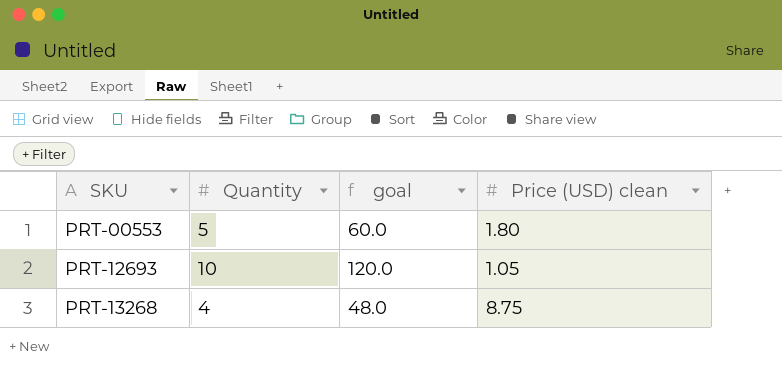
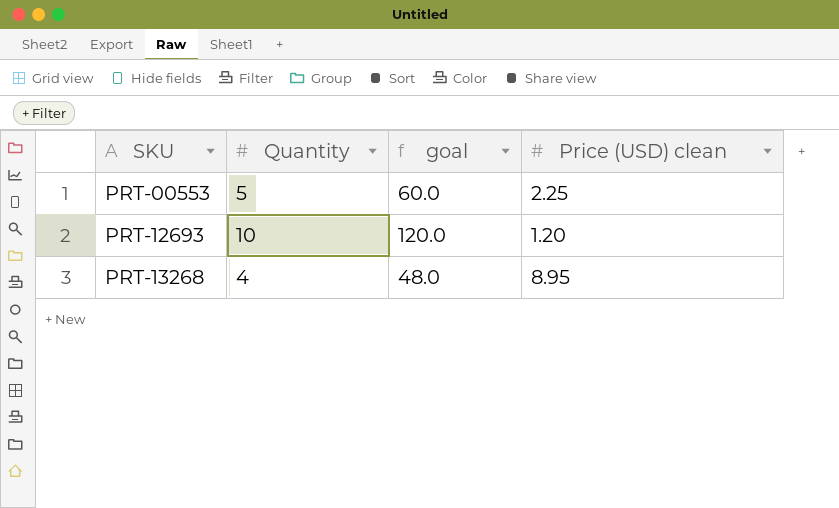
PRT-00553 | Price (USD) clean: 1.80 -> 2.25
PRT-12693 | Price (USD) clean: 1.05 -> 1.20
PRT-13268 | Price (USD) clean: 8.75 -> 8.95

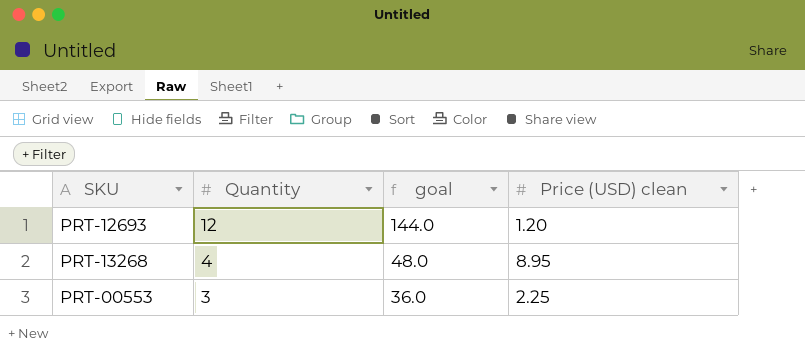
row order: SKU ascending -> Quantity descending
PRT-12693 | Quantity: 10 -> 12
PRT-12693 | goal: 120.0 -> 144.0
PRT-00553 | Quantity: 5 -> 3
PRT-00553 | goal: 60.0 -> 36.0

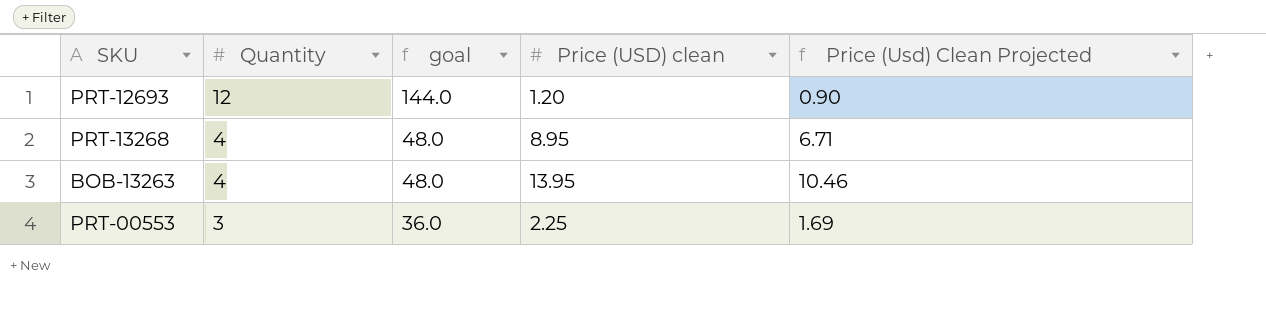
column Price (Usd) Clean Projected | formula: none -> [Price (USD) clean] * 0.75
row BOB-13263: none -> 4 | 48.0 | 13.95 | 10.46

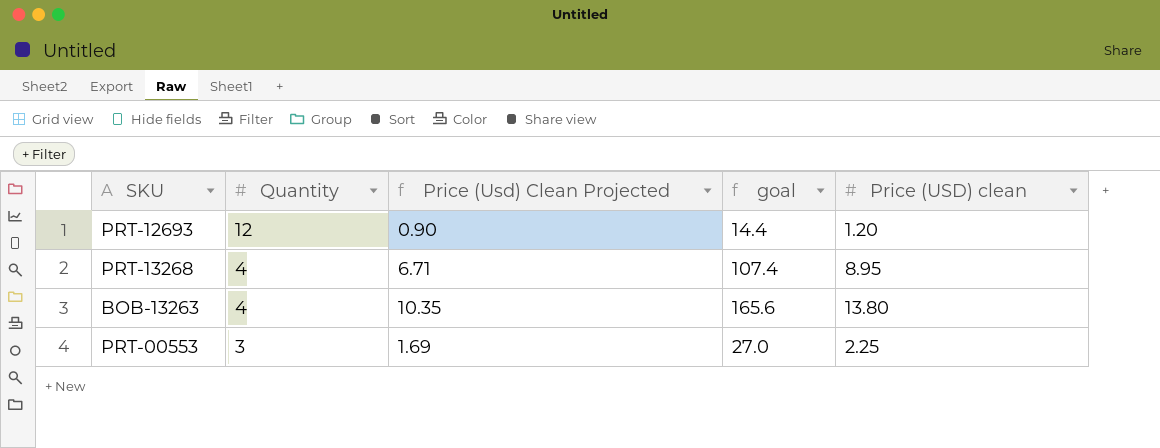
column Price (Usd) Clean Projected | position: 5 -> 3
column goal | formula: [Quantity] * 12 -> [Price (USD) clean] * 12
BOB-13263 | Price (Usd) Clean Projected: 10.46 -> 10.35
BOB-13263 | Price (USD) clean: 13.95 -> 13.80

